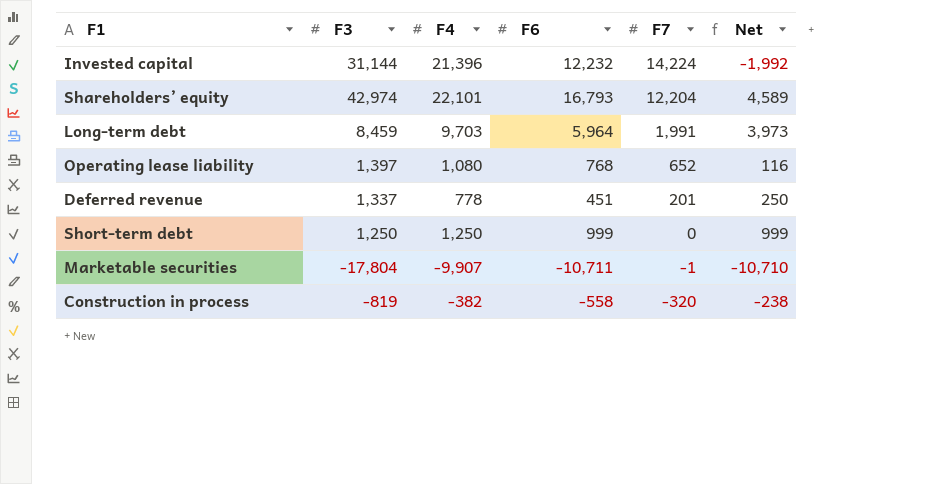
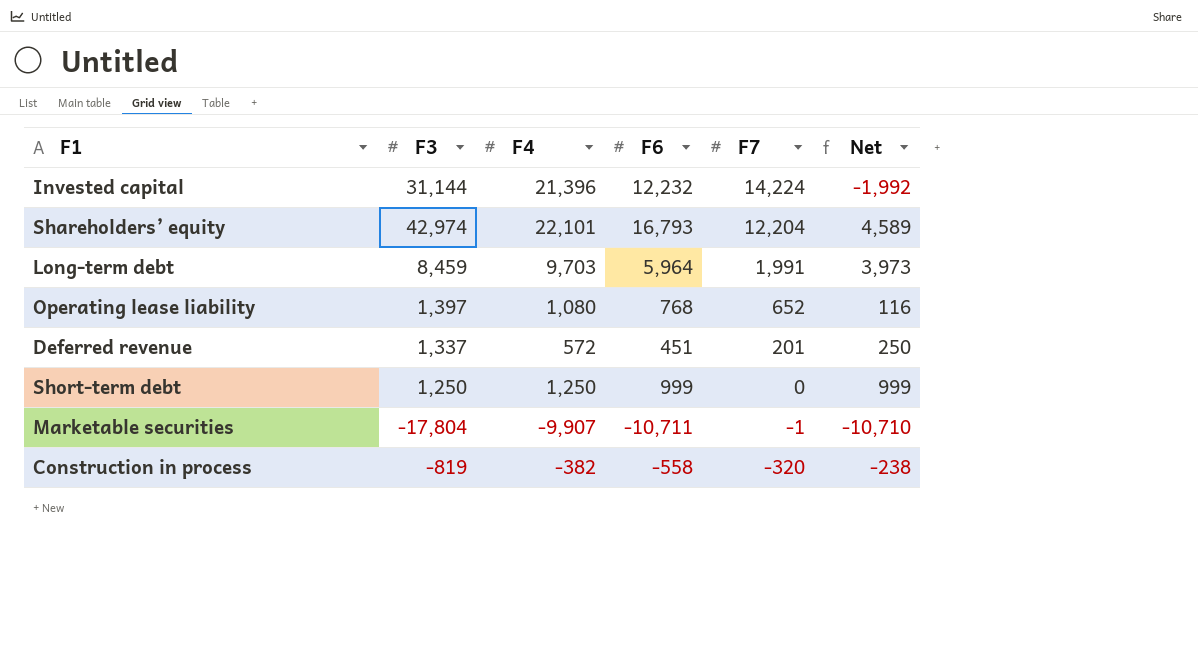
Deferred revenue | F4: 778 -> 572

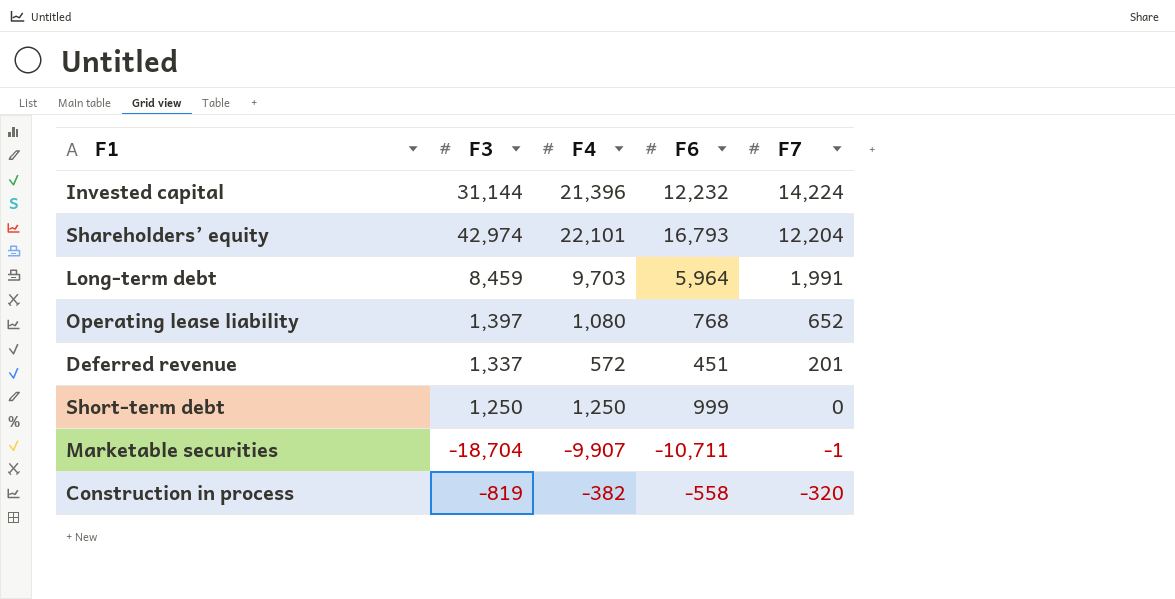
column Net | formula: [F6] - [F7] -> none
Marketable securities | F3: -17,804 -> -18,704

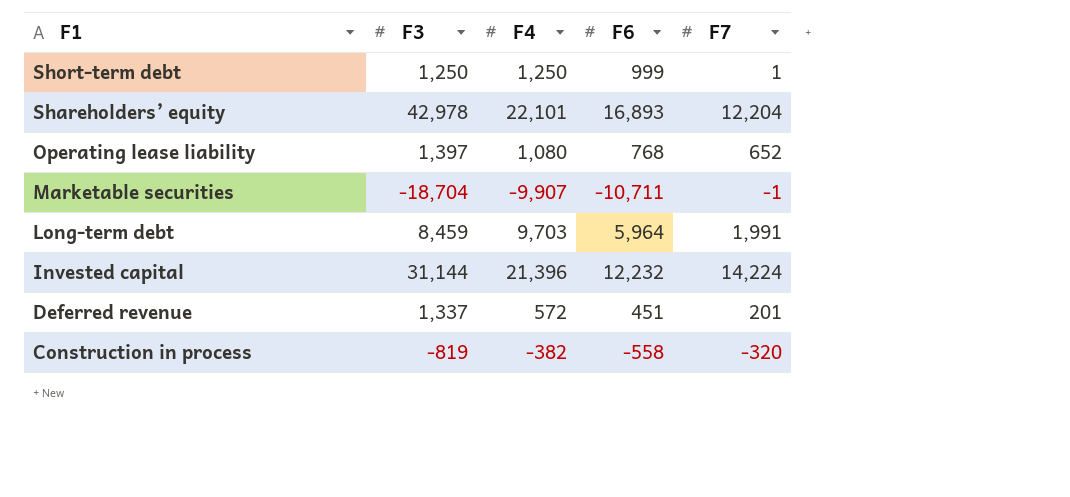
row order: F7 descending -> F1 descending
Short-term debt | F7: 0 -> 1
Shareholders’ equity | F3: 42,974 -> 42,978
Shareholders’ equity | F6: 16,793 -> 16,893

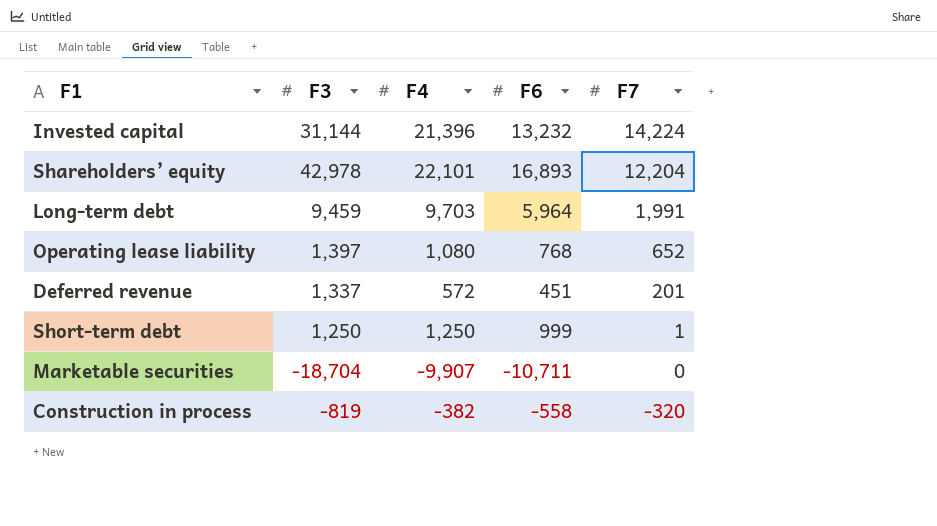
row order: F1 descending -> F7 descending
Invested capital | F6: 12,232 -> 13,232
Long-term debt | F3: 8,459 -> 9,459
Marketable securities | F7: -1 -> 0

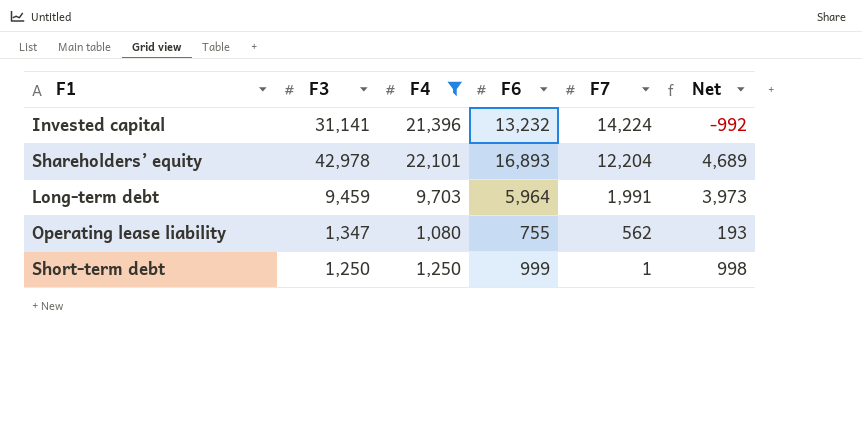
filter: none -> F4 >= 1,080
column Net | formula: none -> [F6] - [F7]
Invested capital | F3: 31,144 -> 31,141
Operating lease liability | F3: 1,397 -> 1,347
Operating lease liability | F6: 768 -> 755
Operating lease liability | F7: 652 -> 562

